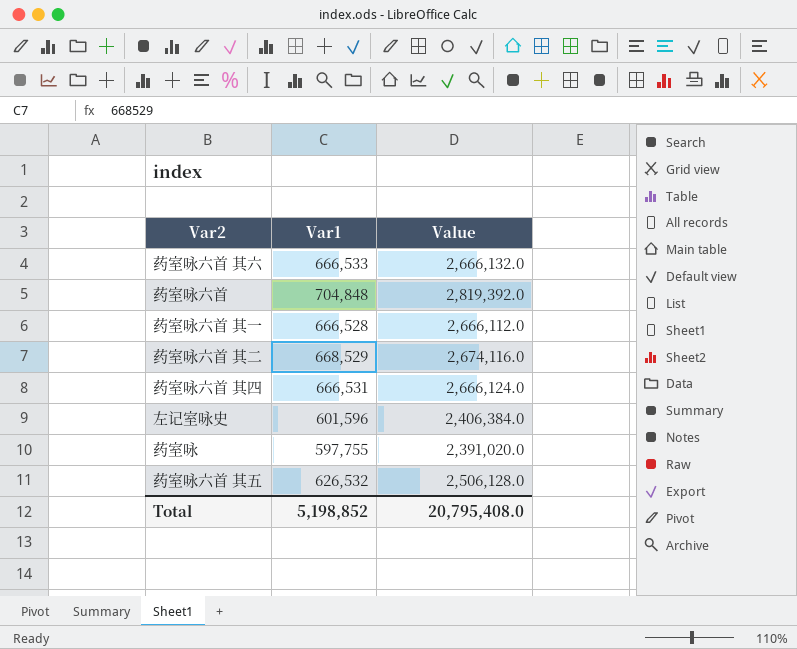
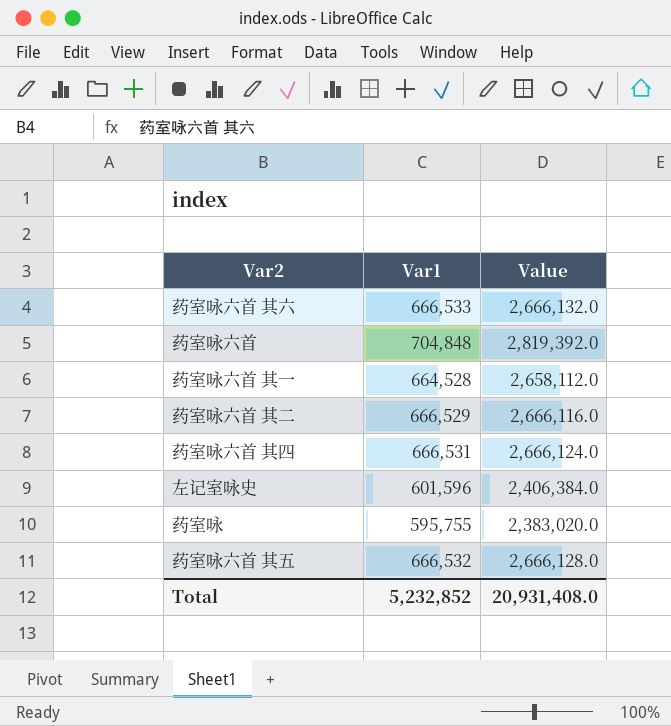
药室咏六首 其一 | Var1: 666,528 -> 664,528
药室咏六首 其一 | Value: 2,666,112.0 -> 2,658,112.0
药室咏六首 其二 | Var1: 668,529 -> 666,529
药室咏六首 其二 | Value: 2,674,116.0 -> 2,666,116.0
药室咏 | Var1: 597,755 -> 595,755
药室咏 | Value: 2,391,020.0 -> 2,383,020.0
药室咏六首 其五 | Var1: 626,532 -> 666,532
药室咏六首 其五 | Value: 2,506,128.0 -> 2,666,128.0
Total | Var1: 5,198,852 -> 5,232,852
Total | Value: 20,795,408.0 -> 20,931,408.0

